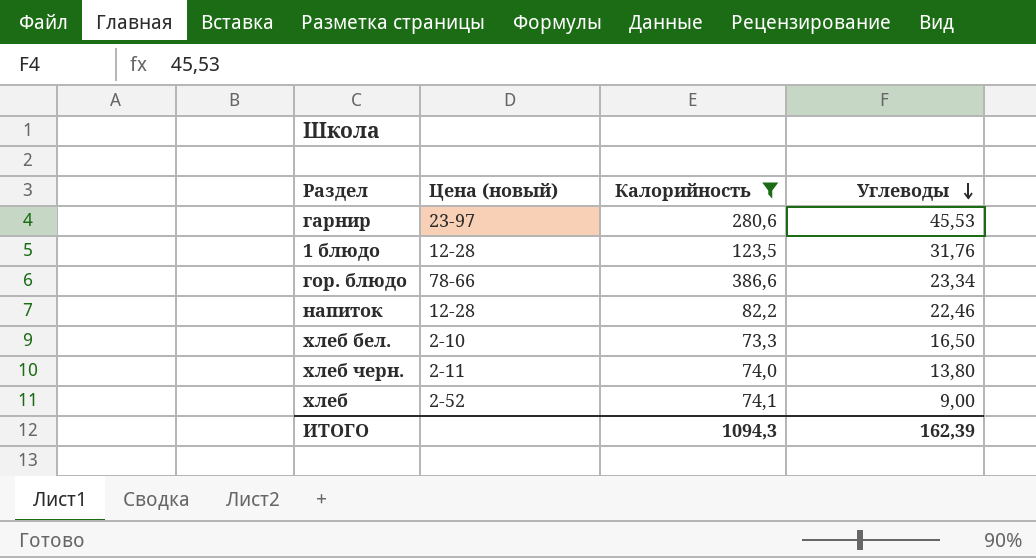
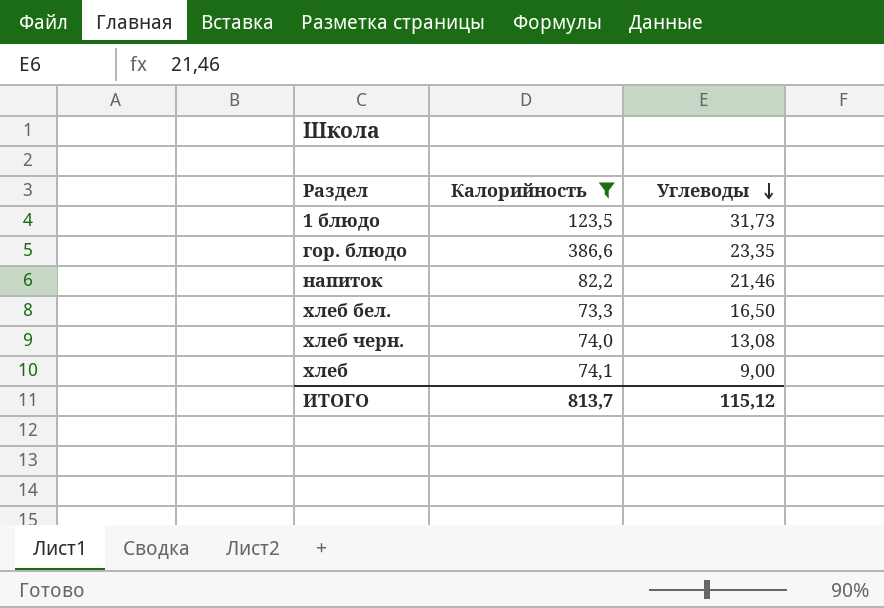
column Цена (новый) | position: 2 -> none
row гарнир: 23-97 | 280,6 | 45,53 -> none
1 блюдо | Углеводы: 31,76 -> 31,73
гор. блюдо | Углеводы: 23,34 -> 23,35
напиток | Углеводы: 22,46 -> 21,46
хлеб черн. | Углеводы: 13,80 -> 13,08
ИТОГО | Калорийность: 1094,3 -> 813,7
ИТОГО | Углеводы: 162,39 -> 115,12

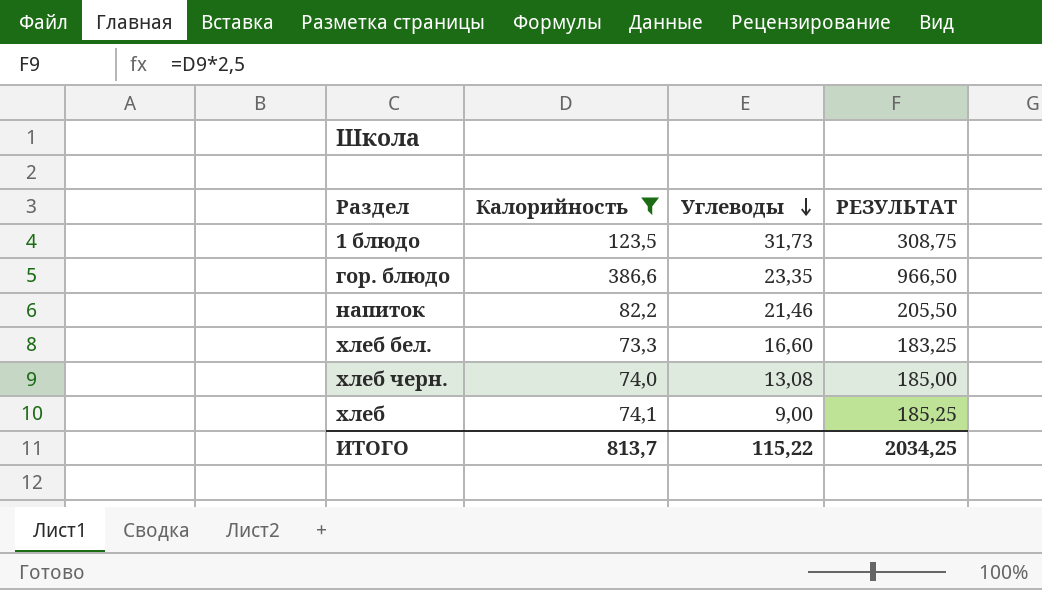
column РЕЗУЛЬТАТ | formula: none -> [Калорийность] * 2,5
хлеб бел. | Углеводы: 16,50 -> 16,60
ИТОГО | Углеводы: 115,12 -> 115,22

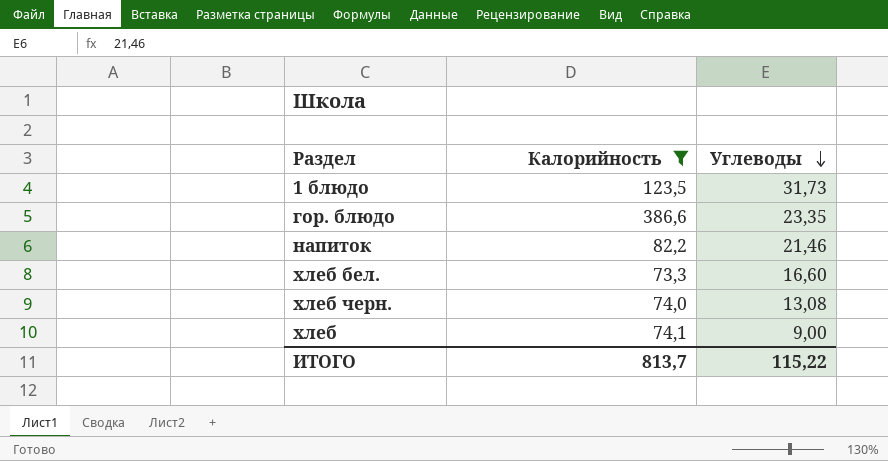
column РЕЗУЛЬТАТ | formula: [Калорийность] * 2,5 -> none

